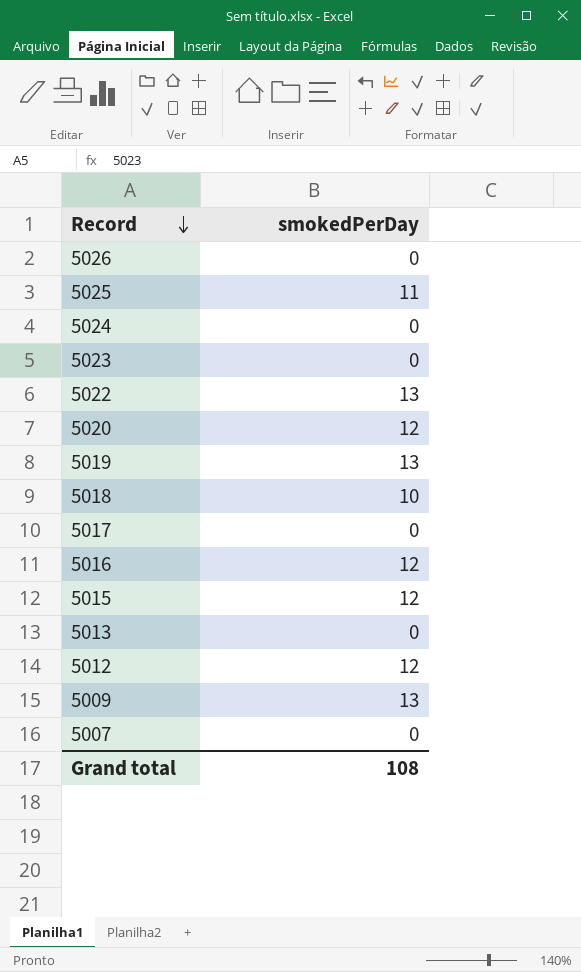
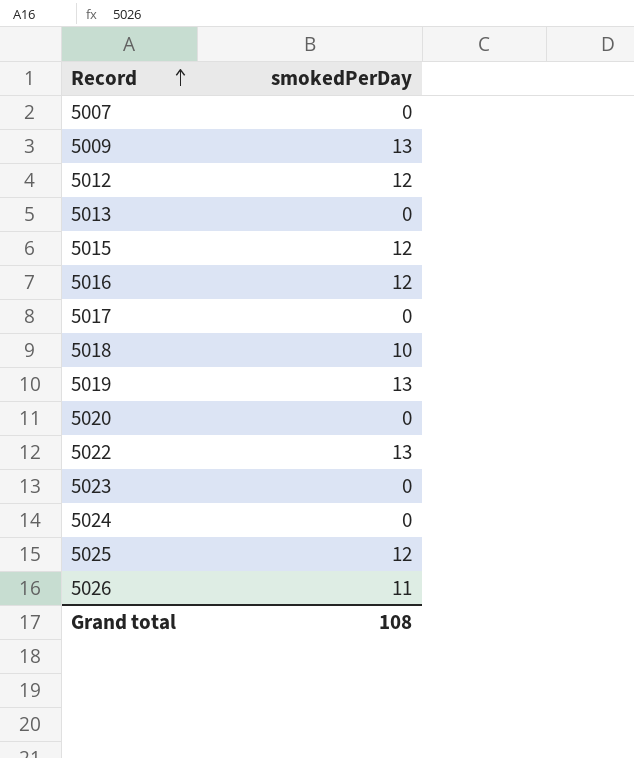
row order: Record descending -> Record ascending
5020 | smokedPerDay: 12 -> 0
5025 | smokedPerDay: 11 -> 12
5026 | smokedPerDay: 0 -> 11

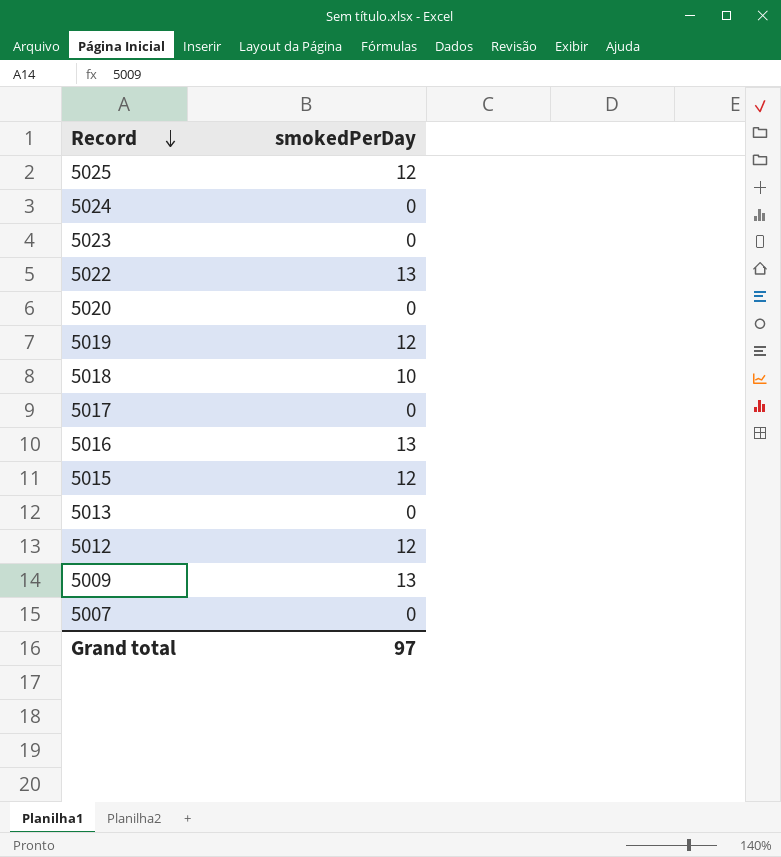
row order: Record ascending -> Record descending
row 5026: 11 -> none
5019 | smokedPerDay: 13 -> 12
5016 | smokedPerDay: 12 -> 13
Grand total | smokedPerDay: 108 -> 97

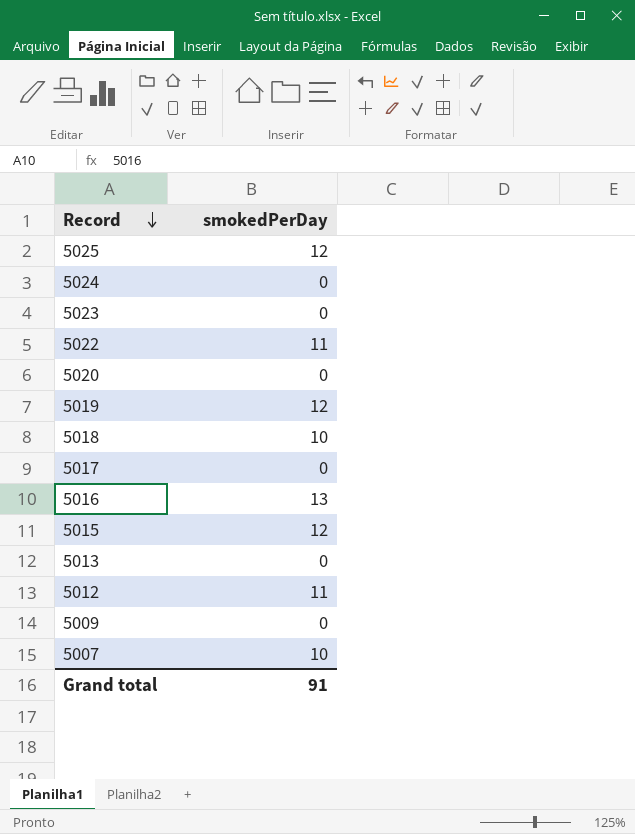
5022 | smokedPerDay: 13 -> 11
5012 | smokedPerDay: 12 -> 11
5009 | smokedPerDay: 13 -> 0
5007 | smokedPerDay: 0 -> 10
Grand total | smokedPerDay: 97 -> 91

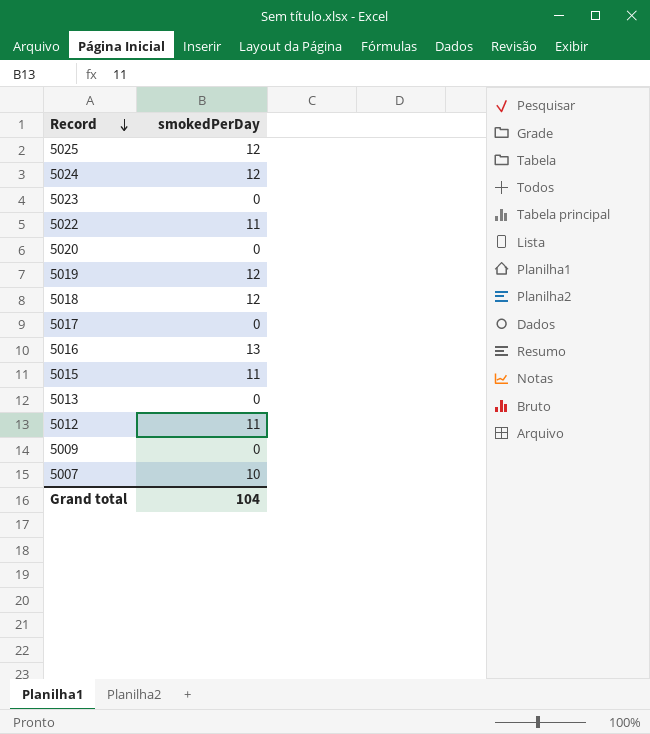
5024 | smokedPerDay: 0 -> 12
5018 | smokedPerDay: 10 -> 12
5015 | smokedPerDay: 12 -> 11
Grand total | smokedPerDay: 91 -> 104

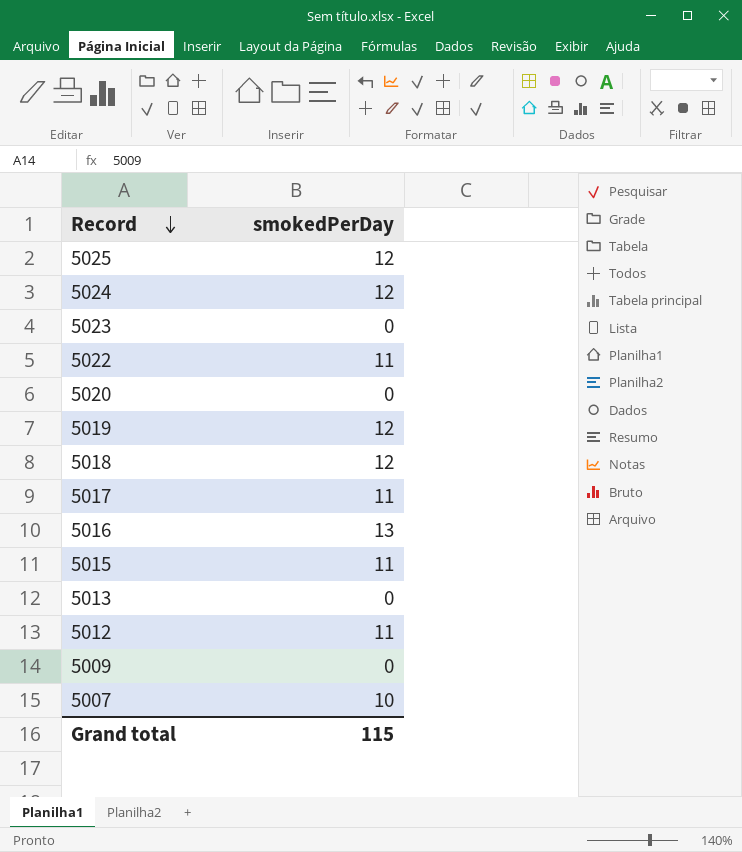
5017 | smokedPerDay: 0 -> 11
Grand total | smokedPerDay: 104 -> 115

